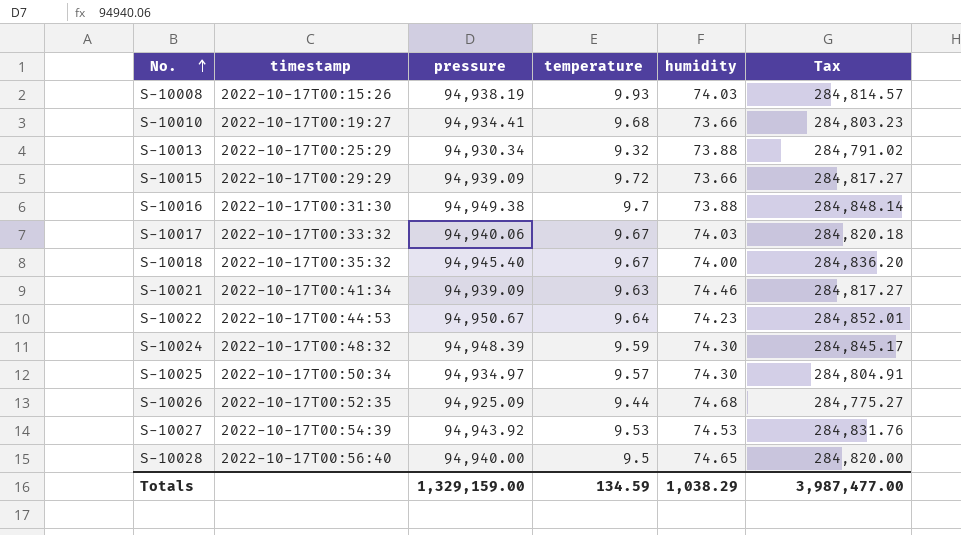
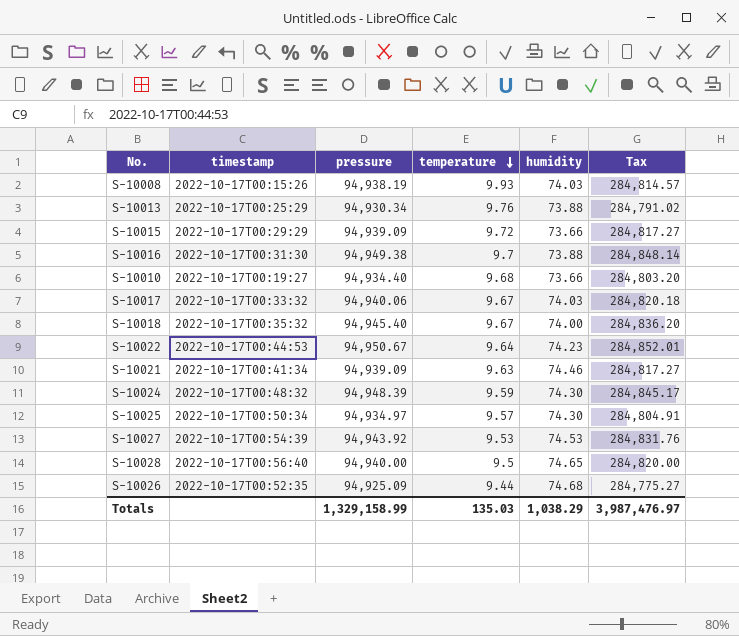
row order: No. ascending -> temperature descending
S-10013 | temperature: 9.32 -> 9.76
S-10010 | pressure: 94,934.41 -> 94,934.40
S-10010 | Tax: 284,803.23 -> 284,803.20
Totals | pressure: 1,329,159.00 -> 1,329,158.99
Totals | temperature: 134.59 -> 135.03
Totals | Tax: 3,987,477.00 -> 3,987,476.97

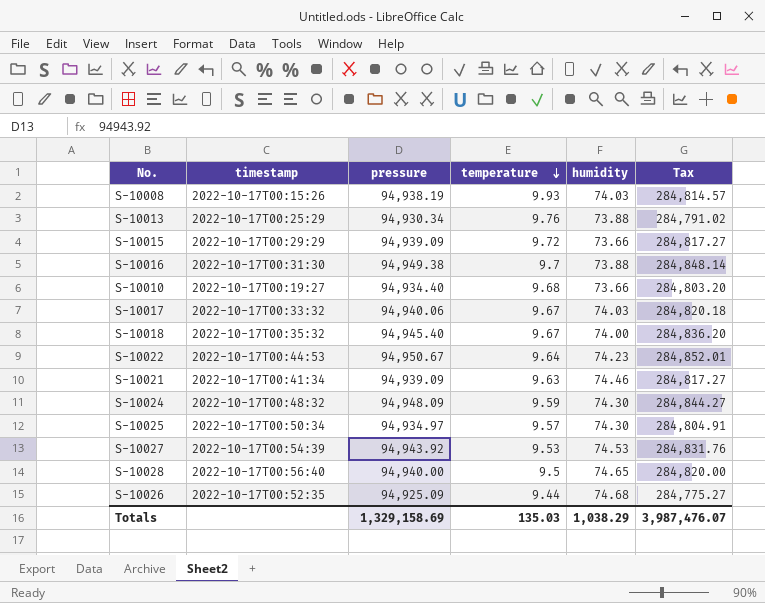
S-10024 | pressure: 94,948.39 -> 94,948.09
S-10024 | Tax: 284,845.17 -> 284,844.27
Totals | pressure: 1,329,158.99 -> 1,329,158.69
Totals | Tax: 3,987,476.97 -> 3,987,476.07

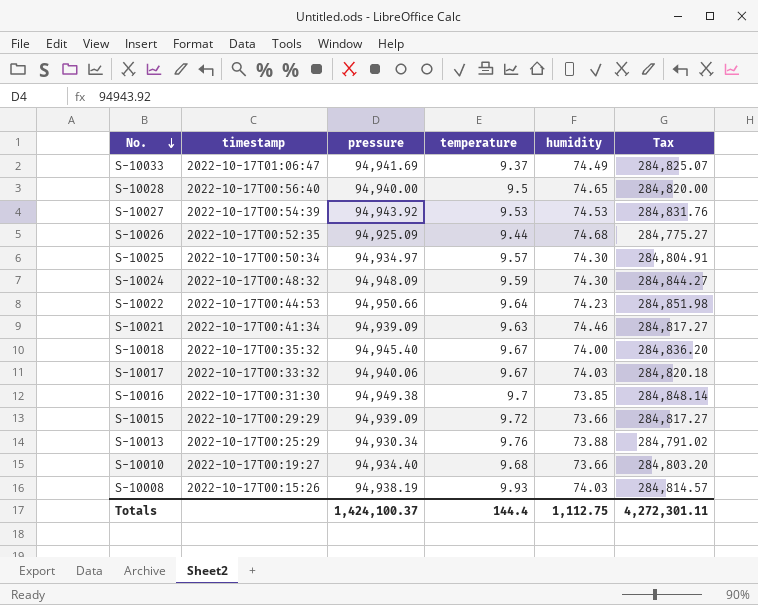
row order: temperature descending -> No. descending
row S-10033: none -> 2022-10-17T01:06:47 | 94,941.69 | 9.37 | 74.49 | 284,825.07
S-10022 | pressure: 94,950.67 -> 94,950.66
S-10022 | Tax: 284,852.01 -> 284,851.98
S-10016 | humidity: 73.88 -> 73.85
Totals | pressure: 1,329,158.69 -> 1,424,100.37
Totals | temperature: 135.03 -> 144.4
Totals | humidity: 1,038.29 -> 1,112.75
Totals | Tax: 3,987,476.07 -> 4,272,301.11

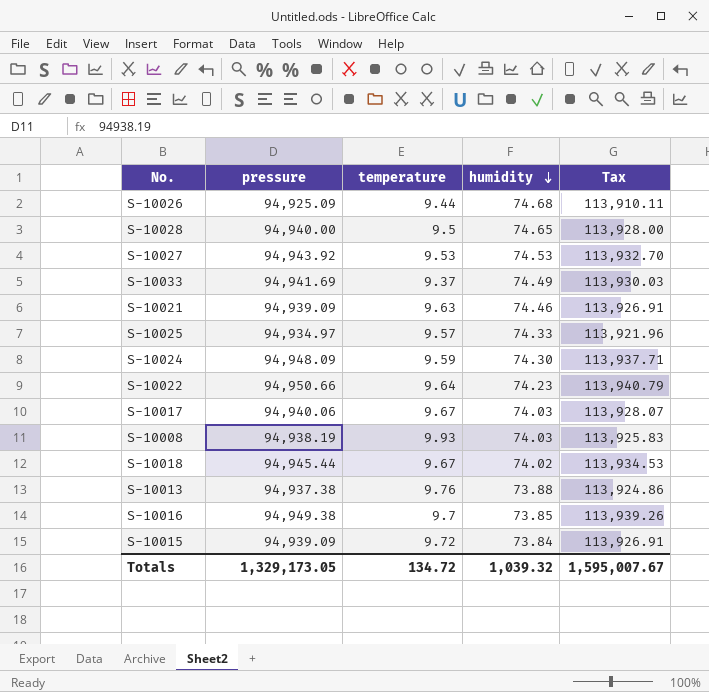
row order: No. descending -> humidity descending
column timestamp | position: 2 -> none
column Tax | formula: [pressure] * 3 -> [pressure] * 1.2
row S-10010: 2022-10-17T00:19:27 | 94,934.40 | 9.68 | 73.66 | 284,803.20 -> none
S-10025 | humidity: 74.30 -> 74.33
S-10018 | pressure: 94,945.40 -> 94,945.44
S-10018 | humidity: 74.00 -> 74.02
S-10013 | pressure: 94,930.34 -> 94,937.38
S-10015 | humidity: 73.66 -> 73.84
Totals | pressure: 1,424,100.37 -> 1,329,173.05
Totals | temperature: 144.4 -> 134.72
Totals | humidity: 1,112.75 -> 1,039.32
Totals | Tax: 4,272,301.11 -> 1,595,007.67

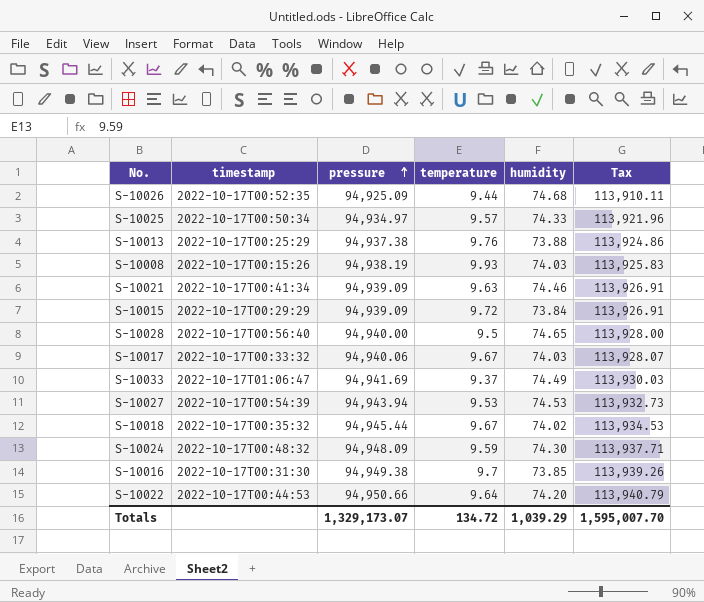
row order: humidity descending -> pressure ascending
column timestamp | position: none -> 2
S-10027 | pressure: 94,943.92 -> 94,943.94
S-10027 | Tax: 113,932.70 -> 113,932.73
S-10022 | humidity: 74.23 -> 74.20
Totals | pressure: 1,329,173.05 -> 1,329,173.07
Totals | humidity: 1,039.32 -> 1,039.29
Totals | Tax: 1,595,007.67 -> 1,595,007.70

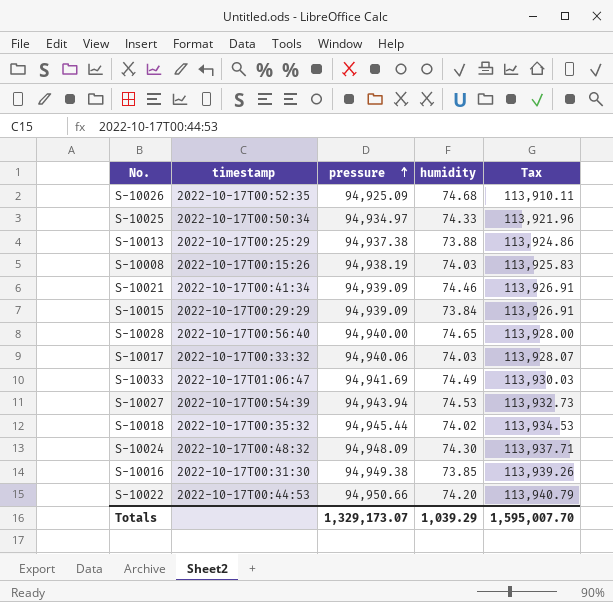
column temperature | position: 4 -> none

